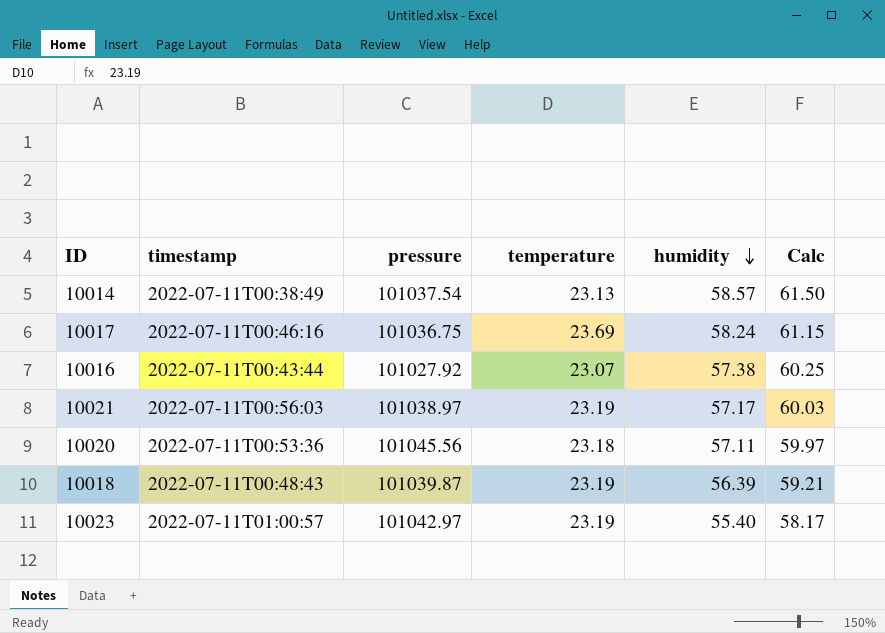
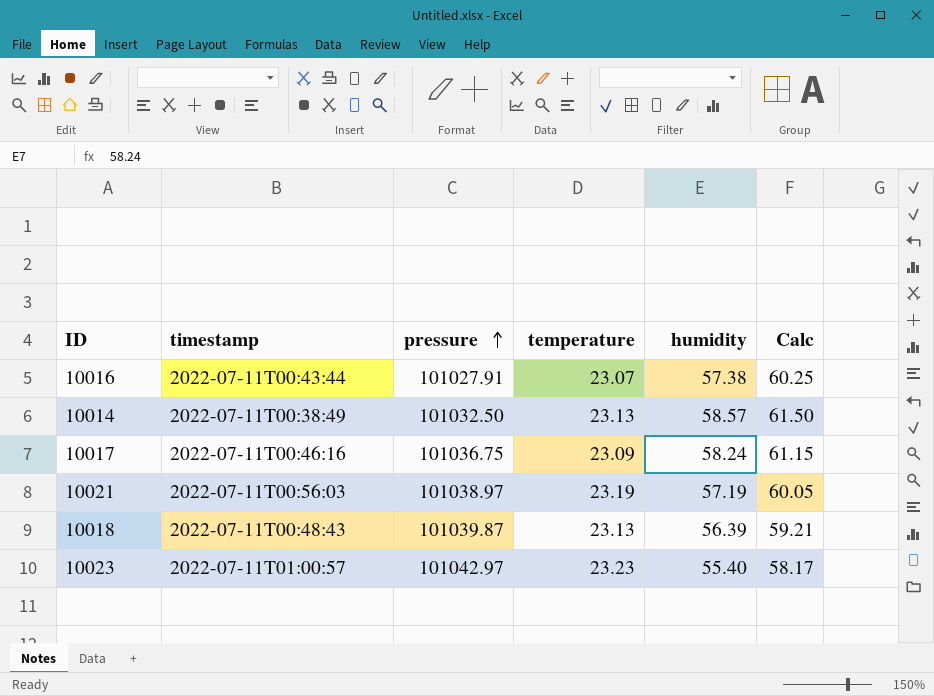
row order: humidity descending -> pressure ascending
row 10020: 2022-07-11T00:53:36 | 101045.56 | 23.18 | 57.11 | 59.97 -> none
10016 | pressure: 101027.92 -> 101027.91
10014 | pressure: 101037.54 -> 101032.50
10017 | temperature: 23.69 -> 23.09
10021 | humidity: 57.17 -> 57.19
10021 | Calc: 60.03 -> 60.05
10018 | temperature: 23.19 -> 23.13
10023 | temperature: 23.19 -> 23.23

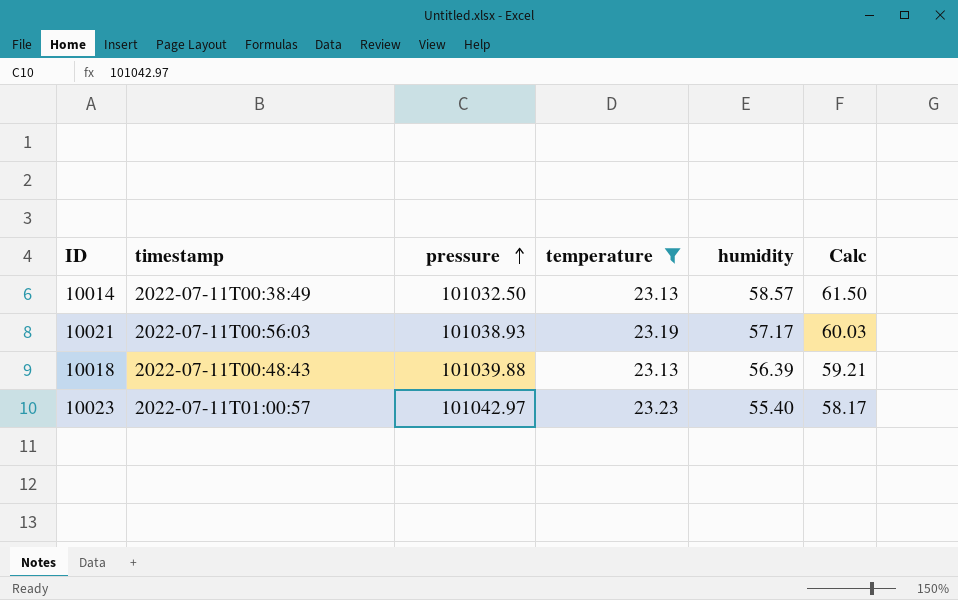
filter: none -> temperature >= 23.13
10021 | pressure: 101038.97 -> 101038.93
10021 | humidity: 57.19 -> 57.17
10021 | Calc: 60.05 -> 60.03
10018 | pressure: 101039.87 -> 101039.88

